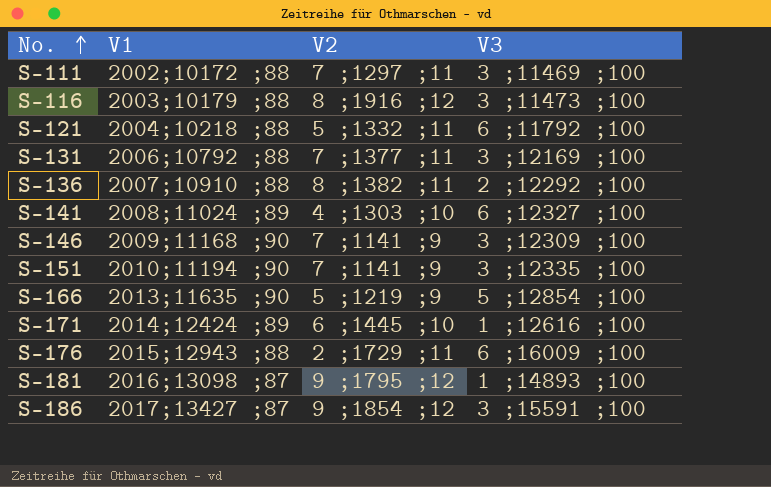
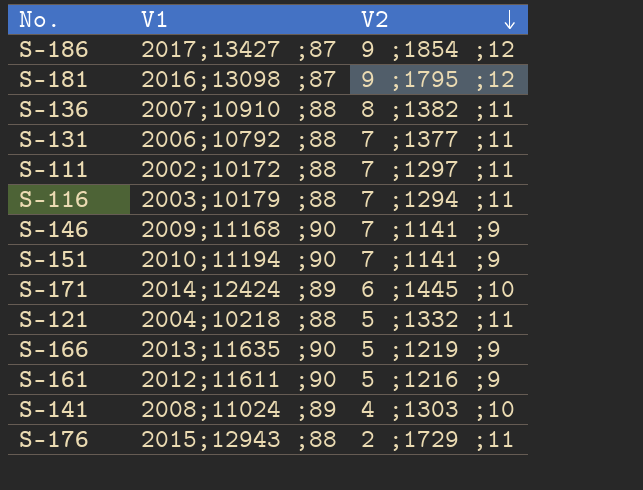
row order: No. ascending -> V2 descending
column V3 | position: 4 -> none
S-116 | V2: 8 ;1916 ;12 -> 7 ;1294 ;11
row S-161: none -> 2012;11611 ;90 | 5 ;1216 ;9

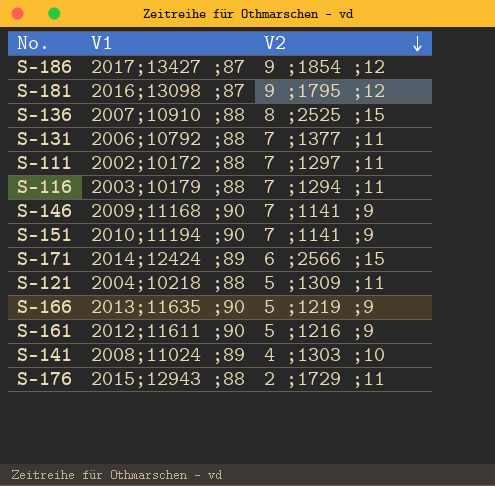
S-136 | V2: 8 ;1382 ;11 -> 8 ;2525 ;15
S-171 | V2: 6 ;1445 ;10 -> 6 ;2566 ;15
S-121 | V2: 5 ;1332 ;11 -> 5 ;1309 ;11

